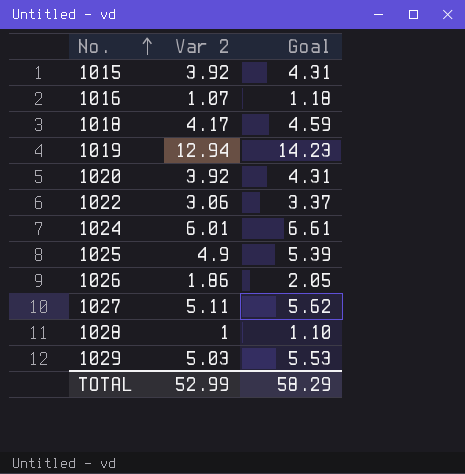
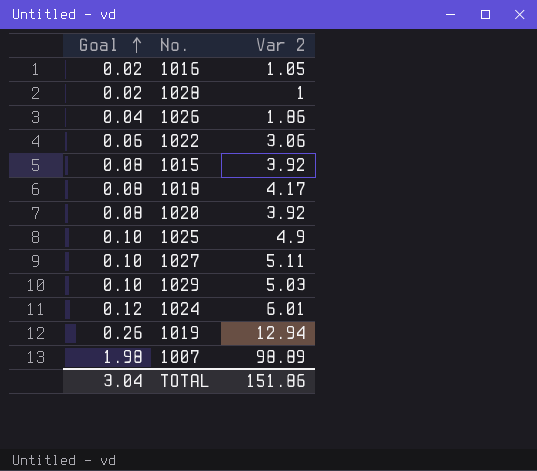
row order: No. ascending -> Goal ascending
column Goal | formula: [Var 2] * 1.1 -> [Var 2] * 0.02
column Goal | position: 3 -> 1
1016 | Var 2: 1.07 -> 1.05
row 1007: none -> 1.98 | 98.89
TOTAL | Goal: 58.29 -> 3.04
TOTAL | Var 2: 52.99 -> 151.86

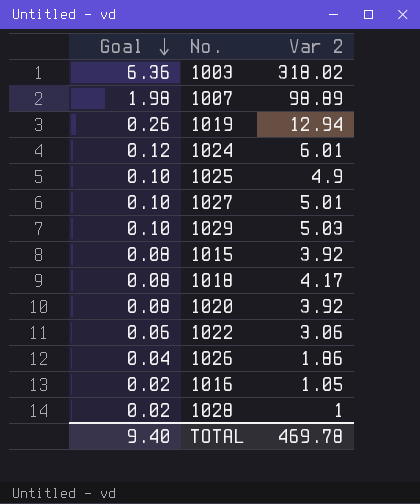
row order: Goal ascending -> Goal descending
row 1003: none -> 6.36 | 318.02
1027 | Var 2: 5.11 -> 5.01
TOTAL | Goal: 3.04 -> 9.40
TOTAL | Var 2: 151.86 -> 469.78

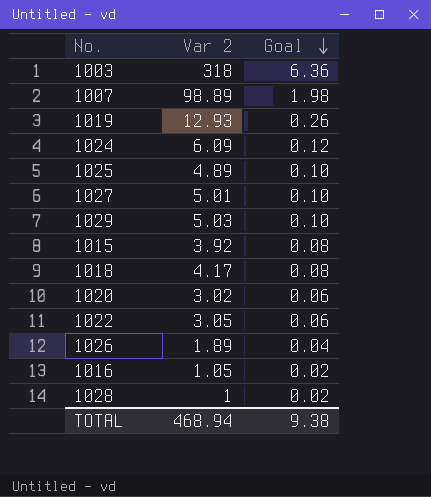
column Goal | position: 1 -> 3
1003 | Var 2: 318.02 -> 318
1019 | Var 2: 12.94 -> 12.93
1024 | Var 2: 6.01 -> 6.09
1025 | Var 2: 4.9 -> 4.89
1020 | Var 2: 3.92 -> 3.02
1020 | Goal: 0.08 -> 0.06
1022 | Var 2: 3.06 -> 3.05
1026 | Var 2: 1.86 -> 1.89
TOTAL | Var 2: 469.78 -> 468.94
TOTAL | Goal: 9.40 -> 9.38

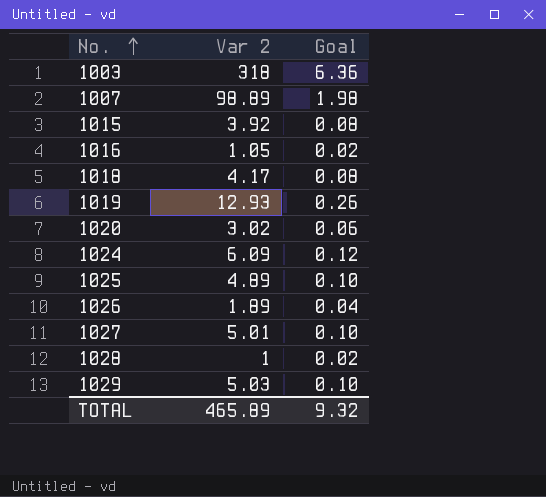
row order: Goal descending -> No. ascending
row 1022: 3.05 | 0.06 -> none
TOTAL | Var 2: 468.94 -> 465.89
TOTAL | Goal: 9.38 -> 9.32

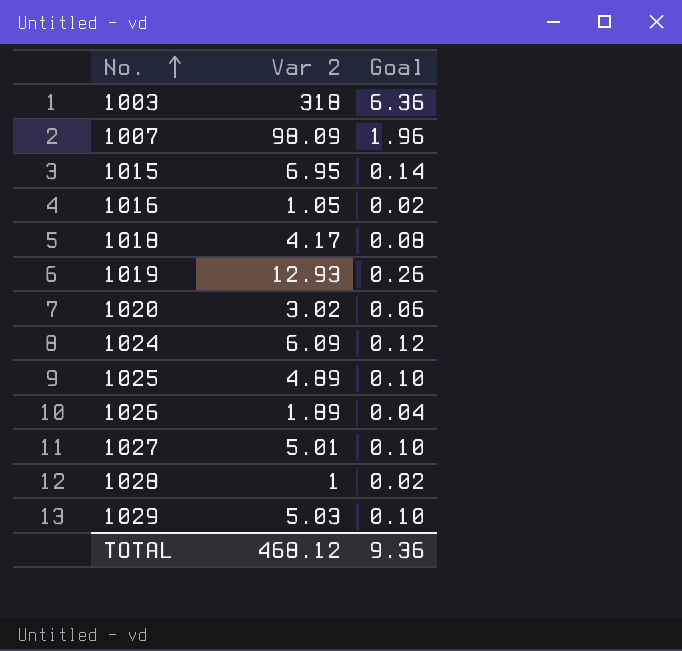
1007 | Var 2: 98.89 -> 98.09
1007 | Goal: 1.98 -> 1.96
1015 | Var 2: 3.92 -> 6.95
1015 | Goal: 0.08 -> 0.14
TOTAL | Var 2: 465.89 -> 468.12
TOTAL | Goal: 9.32 -> 9.36

